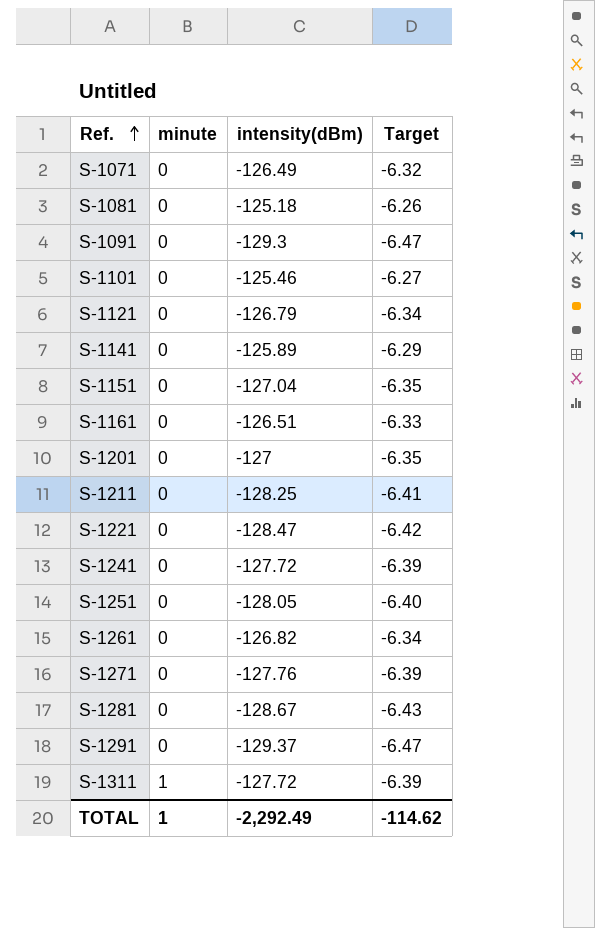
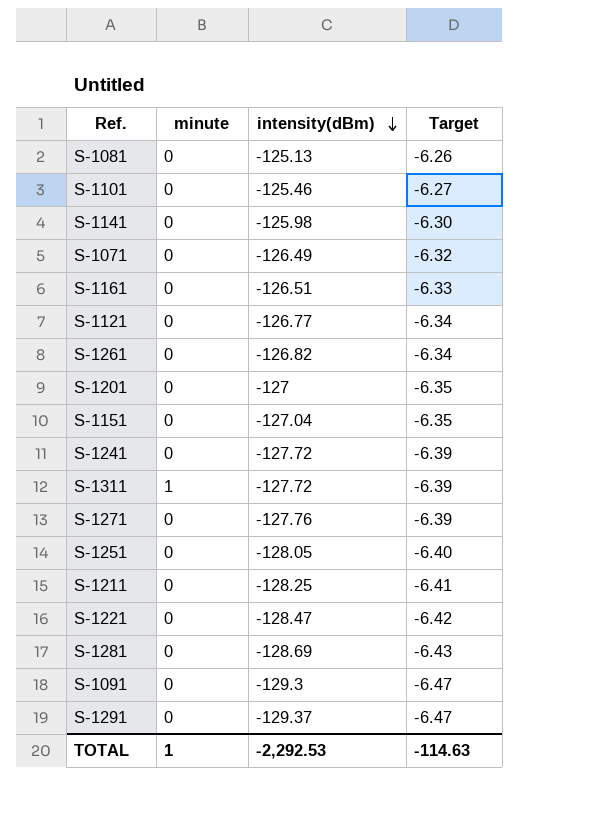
row order: Ref. ascending -> intensity(dBm) descending
S-1081 | intensity(dBm): -125.18 -> -125.13
S-1141 | intensity(dBm): -125.89 -> -125.98
S-1141 | Target: -6.29 -> -6.30
S-1121 | intensity(dBm): -126.79 -> -126.77
S-1281 | intensity(dBm): -128.67 -> -128.69
TOTAL | intensity(dBm): -2,292.49 -> -2,292.53
TOTAL | Target: -114.62 -> -114.63

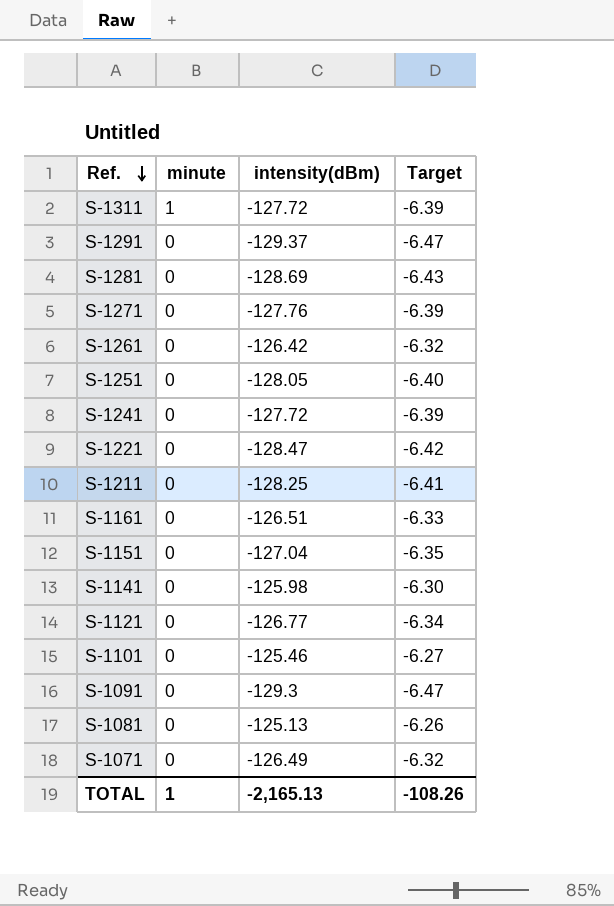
row order: intensity(dBm) descending -> Ref. descending
row S-1201: 0 | -127 | -6.35 -> none
S-1261 | intensity(dBm): -126.82 -> -126.42
S-1261 | Target: -6.34 -> -6.32
TOTAL | intensity(dBm): -2,292.53 -> -2,165.13
TOTAL | Target: -114.63 -> -108.26

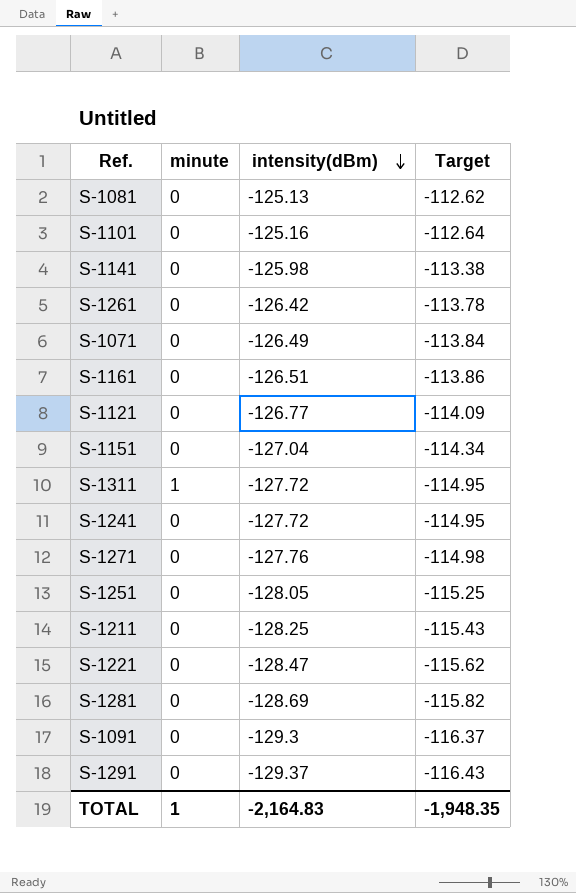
row order: Ref. descending -> intensity(dBm) descending
column Target | formula: [intensity(dBm)] * 0.05 -> [intensity(dBm)] * 0.9
S-1101 | intensity(dBm): -125.46 -> -125.16
TOTAL | intensity(dBm): -2,165.13 -> -2,164.83
TOTAL | Target: -108.26 -> -1,948.35

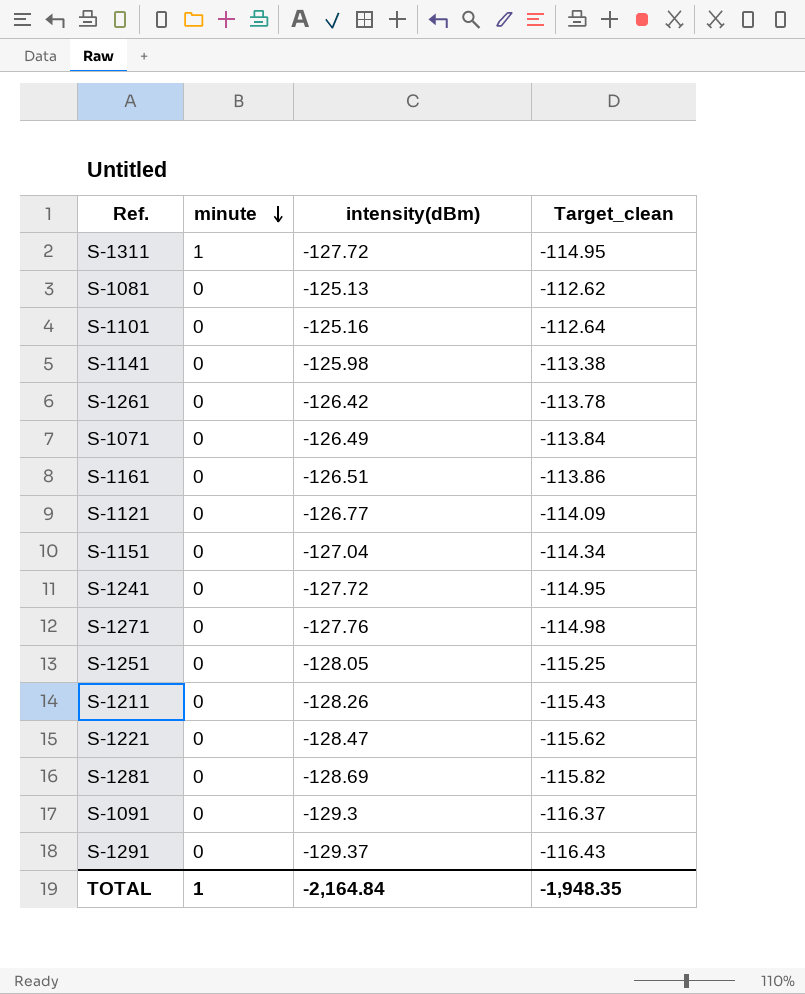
row order: intensity(dBm) descending -> minute descending
column name: Target -> Target_clean
S-1211 | intensity(dBm): -128.25 -> -128.26
TOTAL | intensity(dBm): -2,164.83 -> -2,164.84

